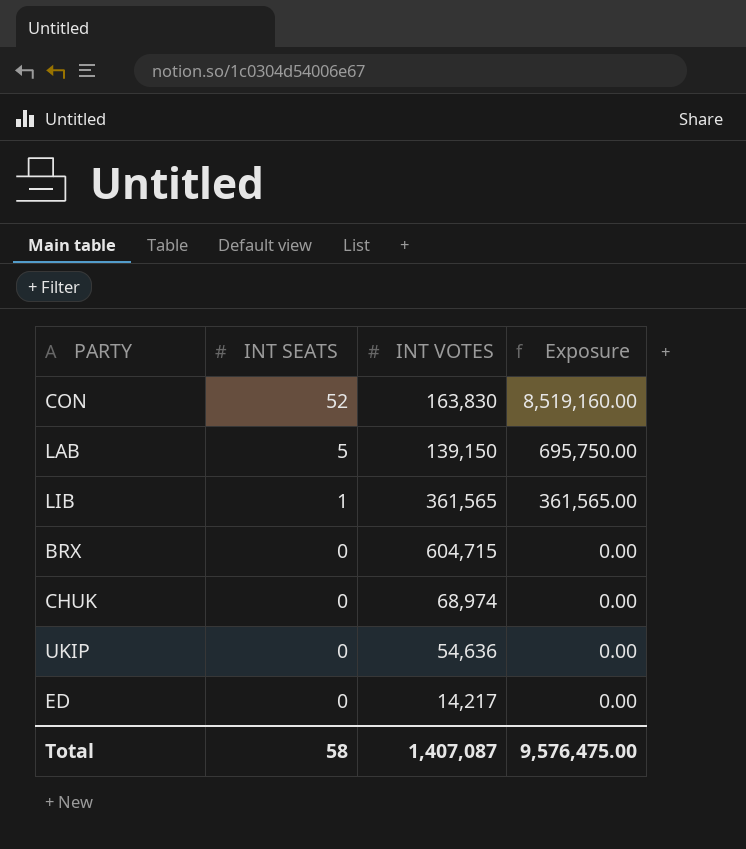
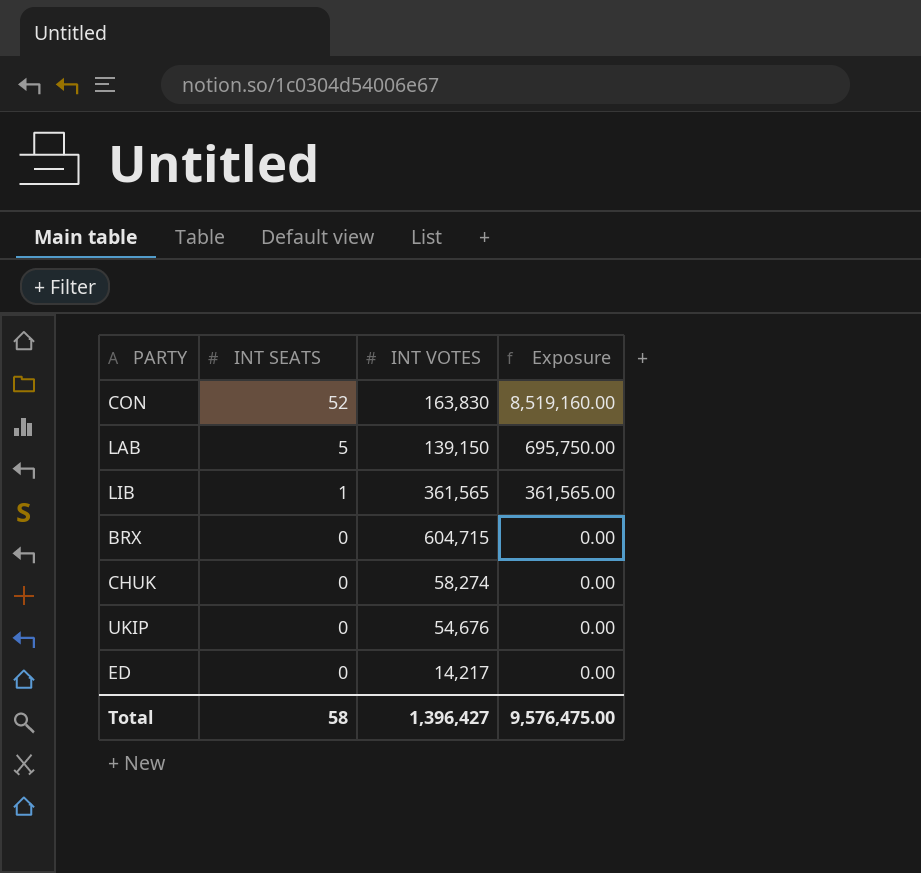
CHUK | INT VOTES: 68,974 -> 58,274
UKIP | INT VOTES: 54,636 -> 54,676
Total | INT VOTES: 1,407,087 -> 1,396,427

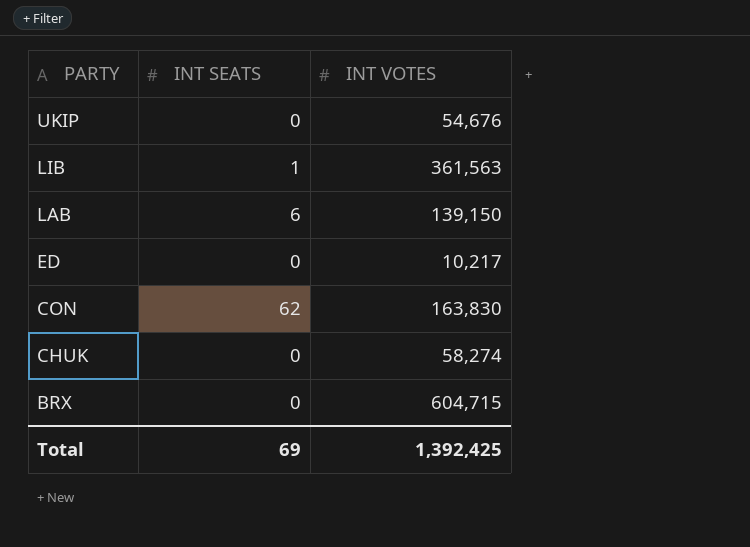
row order: INT SEATS descending -> PARTY descending
column Exposure | formula: [INT SEATS] * [INT VOTES] -> none
LIB | INT VOTES: 361,565 -> 361,563
LAB | INT SEATS: 5 -> 6
ED | INT VOTES: 14,217 -> 10,217
CON | INT SEATS: 52 -> 62
Total | INT SEATS: 58 -> 69
Total | INT VOTES: 1,396,427 -> 1,392,425

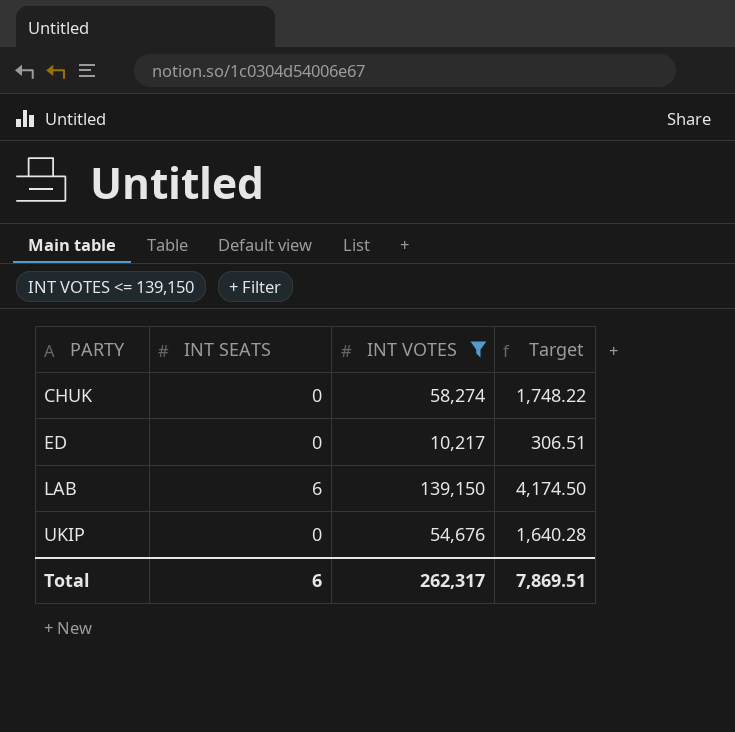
filter: none -> INT VOTES <= 139,150
row order: PARTY descending -> PARTY ascending
column Target | formula: none -> [INT VOTES] * 0.03
Total | INT SEATS: 69 -> 6
Total | INT VOTES: 1,392,425 -> 262,317

